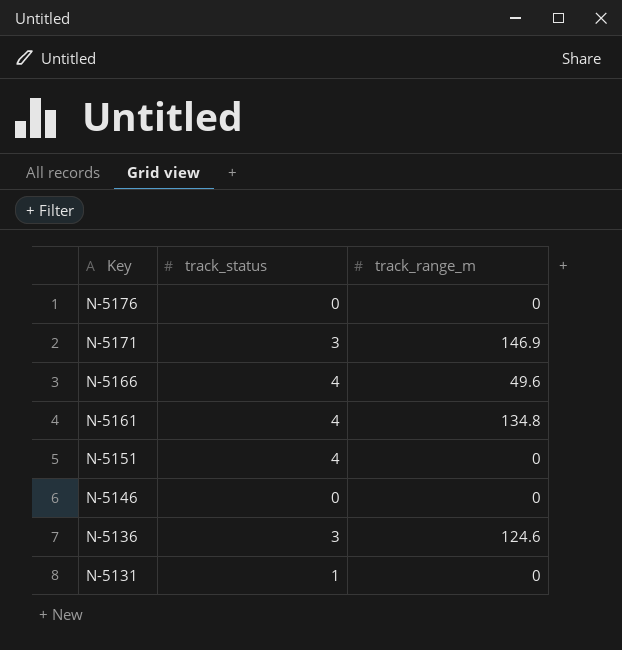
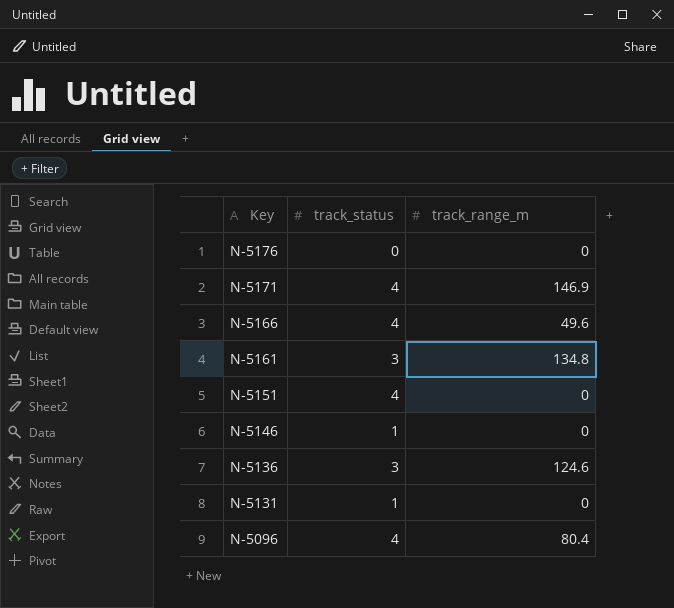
N-5171 | track_status: 3 -> 4
N-5161 | track_status: 4 -> 3
N-5146 | track_status: 0 -> 1
row N-5096: none -> 4 | 80.4

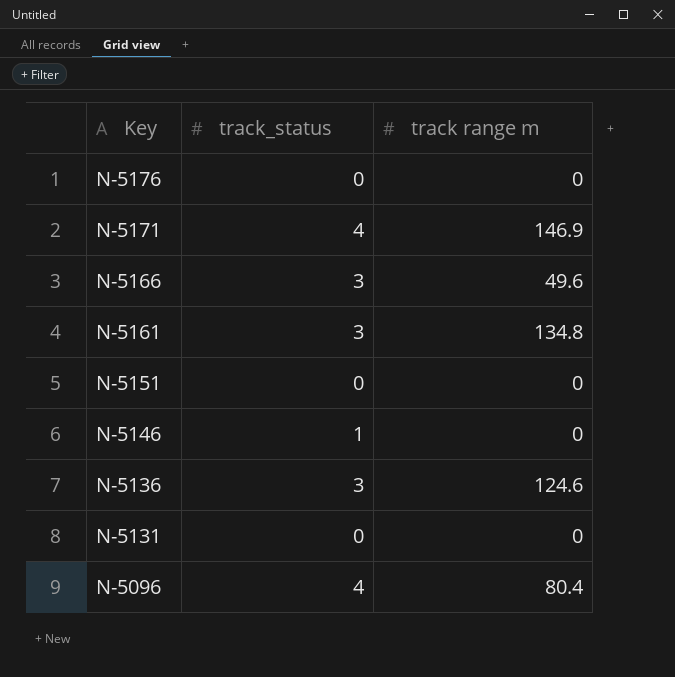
column name: track_range_m -> track range m
N-5166 | track_status: 4 -> 3
N-5151 | track_status: 4 -> 0
N-5131 | track_status: 1 -> 0

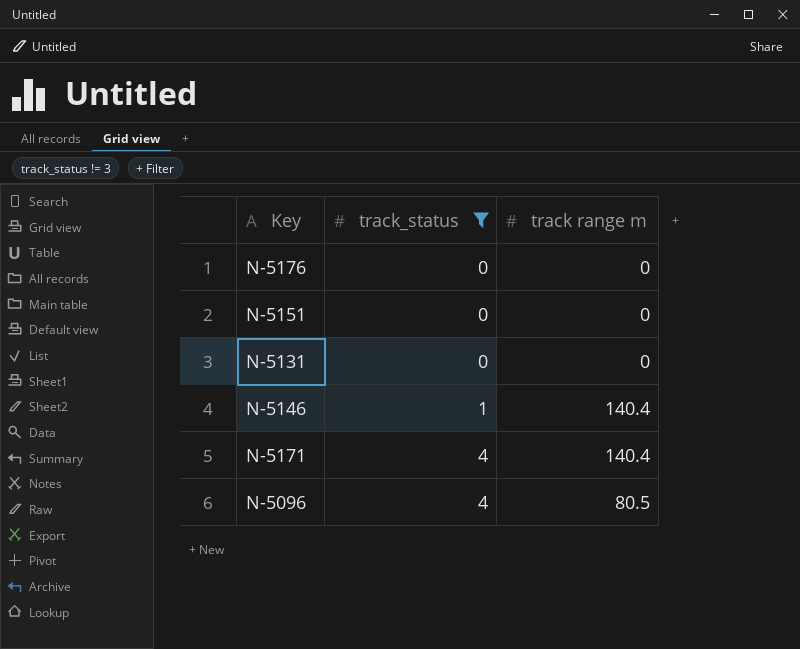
filter: none -> track_status != 3
row order: Key descending -> track_status ascending
N-5146 | track range m: 0 -> 140.4
N-5171 | track range m: 146.9 -> 140.4
N-5096 | track range m: 80.4 -> 80.5

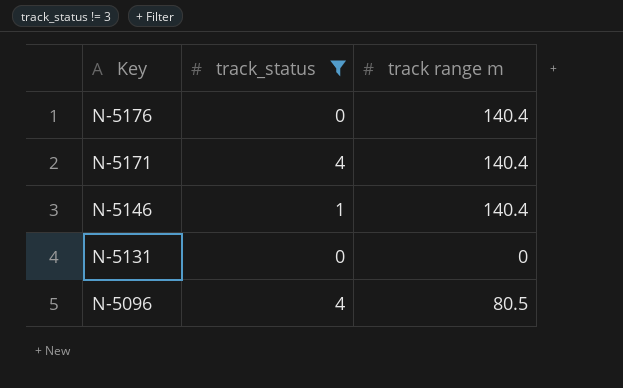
row order: track_status ascending -> Key descending
row N-5151: 0 | 0 -> none
N-5176 | track range m: 0 -> 140.4

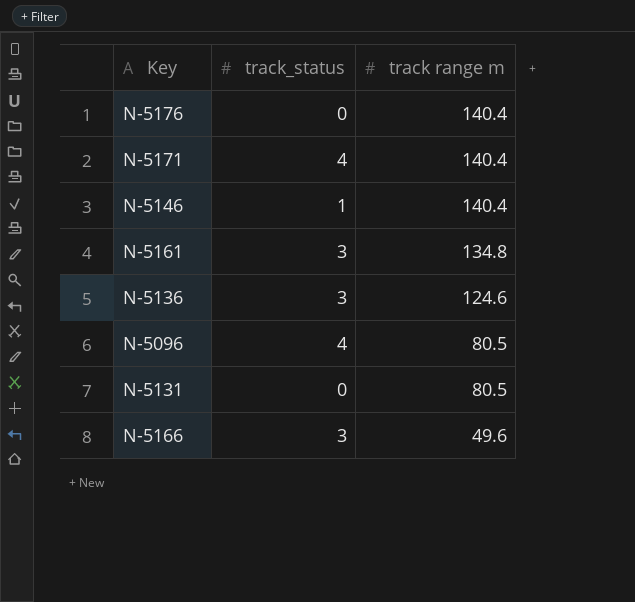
filter: track_status != 3 -> none
row order: Key descending -> track range m descending
N-5131 | track range m: 0 -> 80.5

